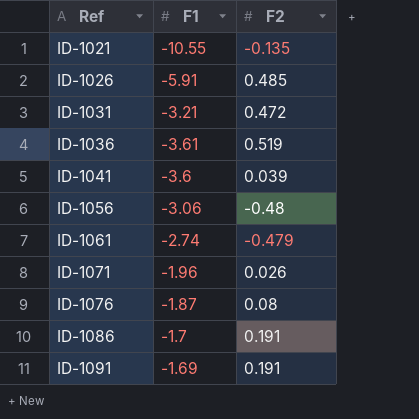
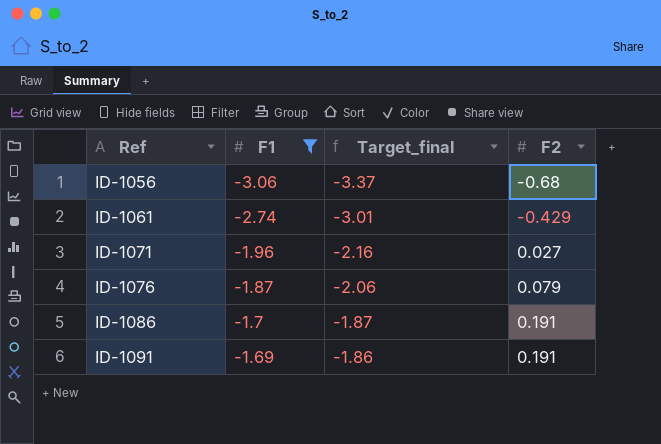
filter: none -> F1 >= -3.06
column Target_final | formula: none -> [F1] * 1.1
ID-1056 | F2: -0.48 -> -0.68
ID-1061 | F2: -0.479 -> -0.429
ID-1071 | F2: 0.026 -> 0.027
ID-1076 | F2: 0.08 -> 0.079

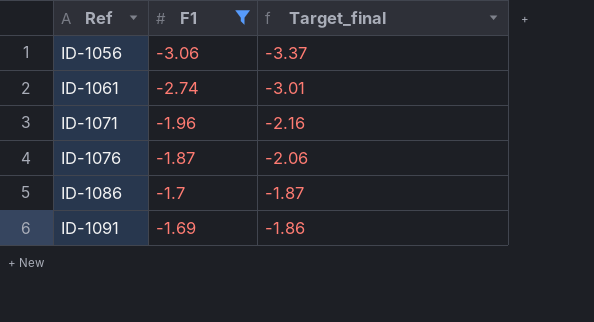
column F2 | position: 4 -> none

